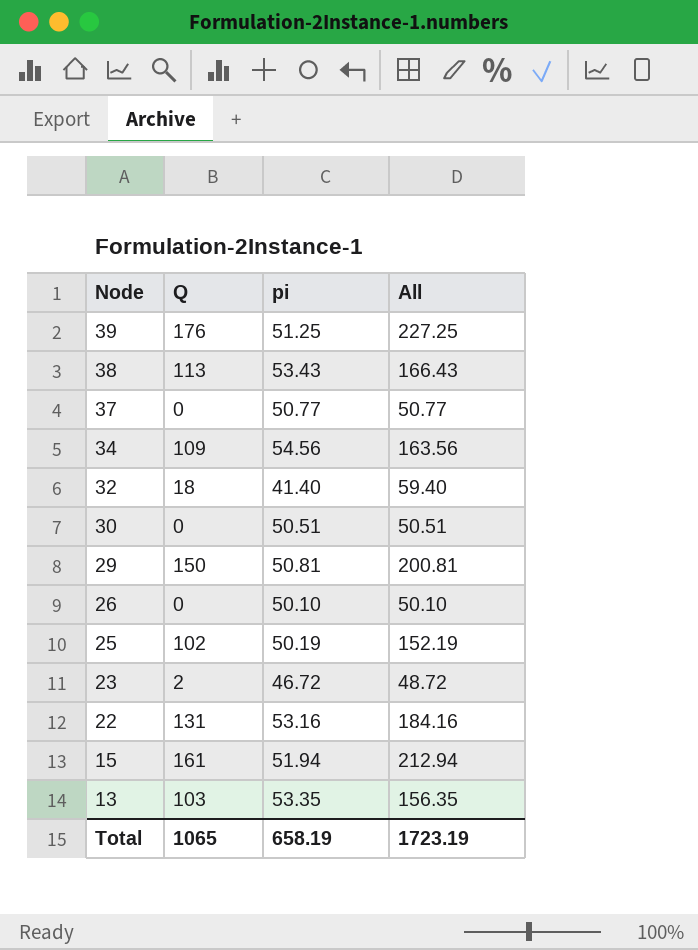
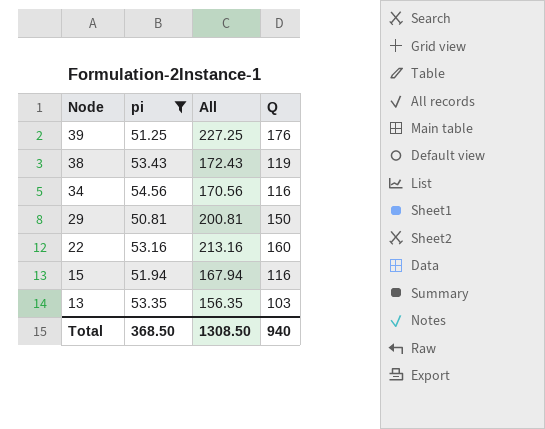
filter: none -> pi >= 50.81
column Q | position: 2 -> 4
38 | All: 166.43 -> 172.43
38 | Q: 113 -> 119
34 | All: 163.56 -> 170.56
34 | Q: 109 -> 116
22 | All: 184.16 -> 213.16
22 | Q: 131 -> 160
15 | All: 212.94 -> 167.94
15 | Q: 161 -> 116
Total | pi: 658.19 -> 368.50
Total | All: 1723.19 -> 1308.50
Total | Q: 1065 -> 940

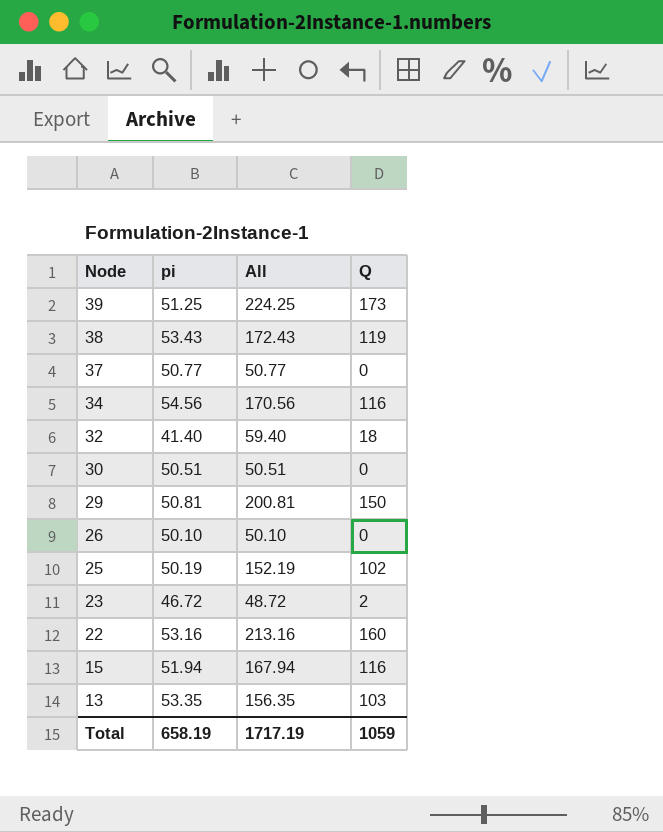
filter: pi >= 50.81 -> none
39 | All: 227.25 -> 224.25
39 | Q: 176 -> 173
Total | pi: 368.50 -> 658.19
Total | All: 1308.50 -> 1717.19
Total | Q: 940 -> 1059

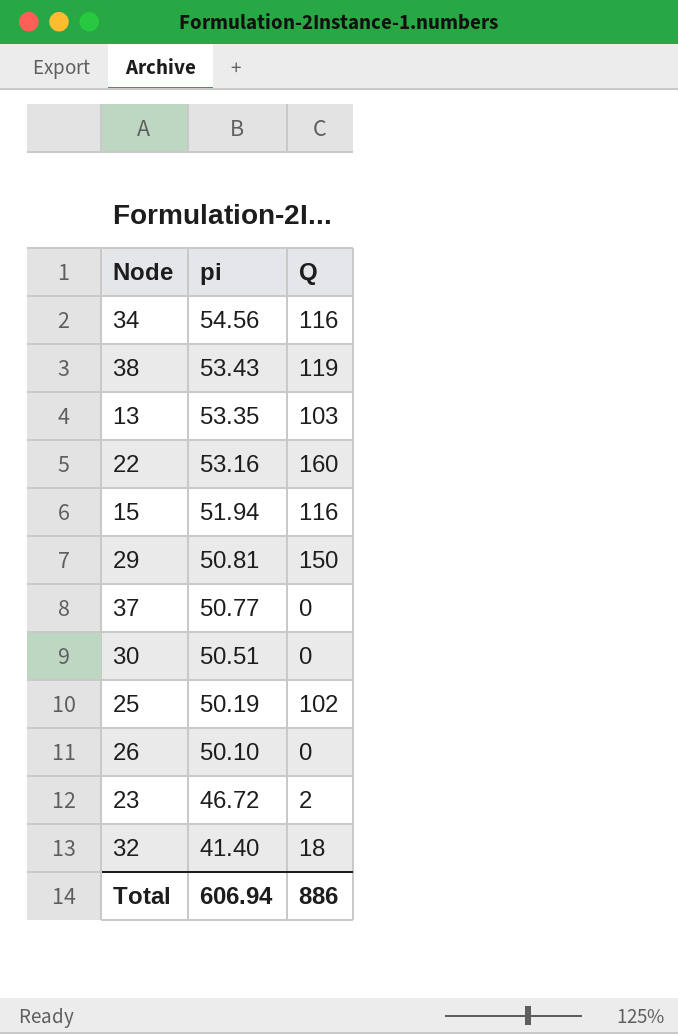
row order: Node descending -> pi descending
column All | formula: [pi] + [Q] -> none
row 39: 51.25 | 224.25 | 173 -> none
Total | pi: 658.19 -> 606.94
Total | Q: 1059 -> 886

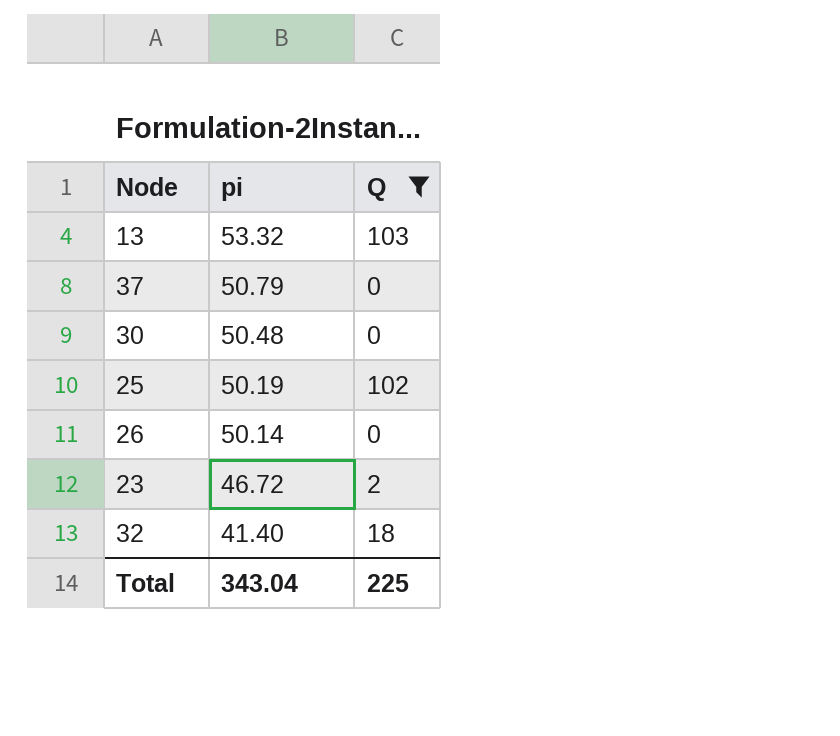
filter: none -> Q <= 103
13 | pi: 53.35 -> 53.32
37 | pi: 50.77 -> 50.79
30 | pi: 50.51 -> 50.48
26 | pi: 50.10 -> 50.14
Total | pi: 606.94 -> 343.04
Total | Q: 886 -> 225

